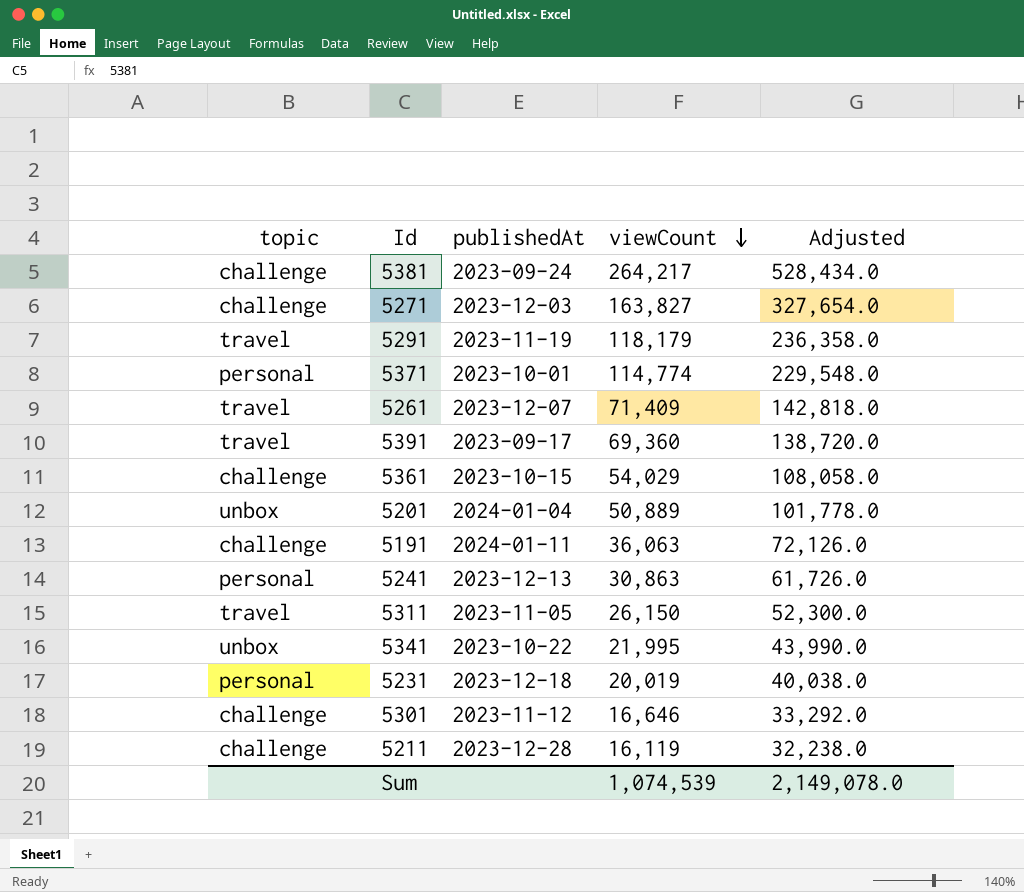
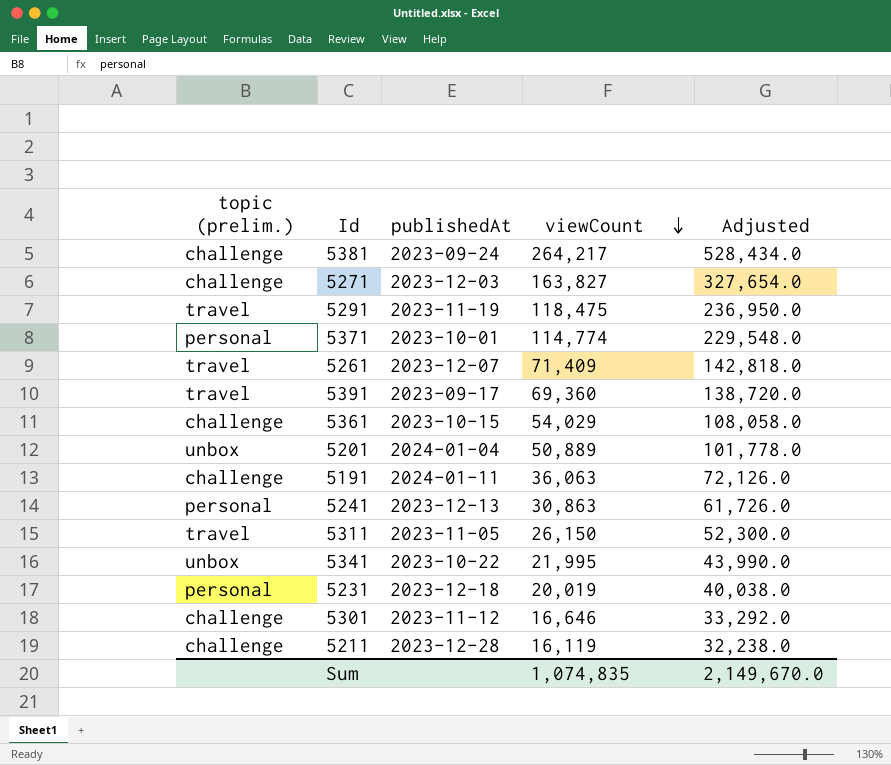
column name: topic -> topic (prelim.)
5291 | viewCount: 118,179 -> 118,475
5291 | Adjusted: 236,358.0 -> 236,950.0
Sum | viewCount: 1,074,539 -> 1,074,835
Sum | Adjusted: 2,149,078.0 -> 2,149,670.0

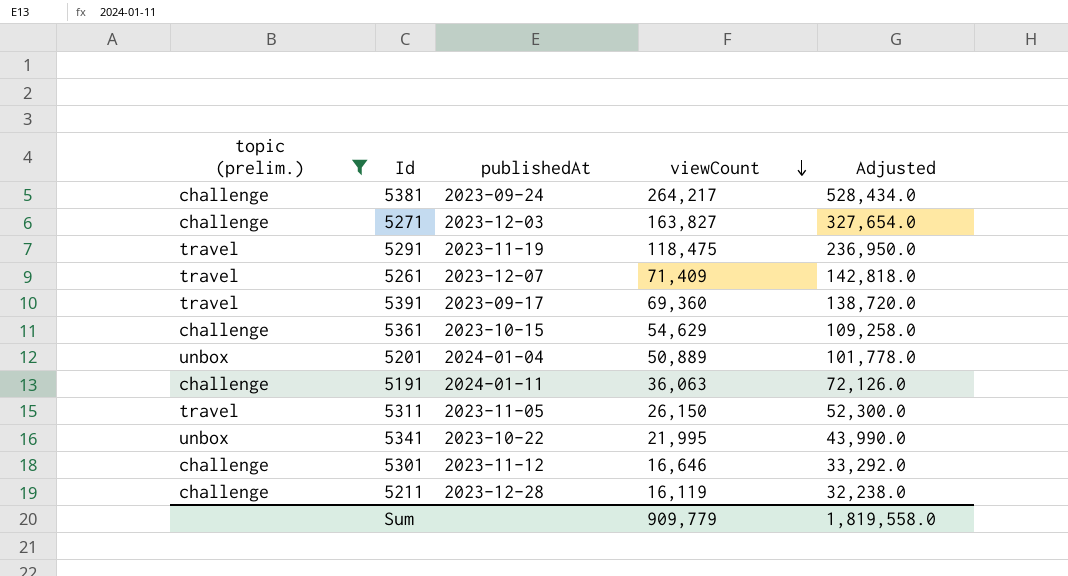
filter: none -> topic (prelim.) != personal
5361 | viewCount: 54,029 -> 54,629
5361 | Adjusted: 108,058.0 -> 109,258.0
Sum | viewCount: 1,074,835 -> 909,779
Sum | Adjusted: 2,149,670.0 -> 1,819,558.0

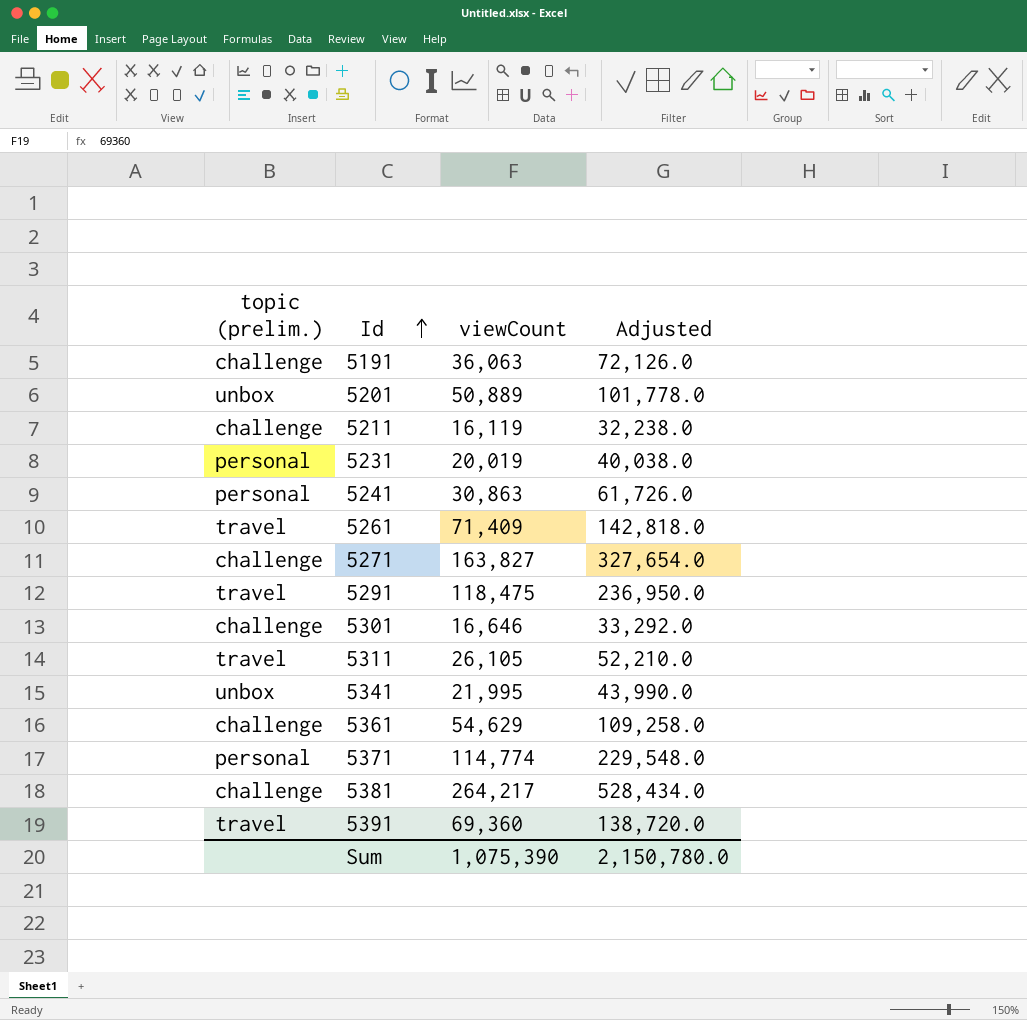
filter: topic (prelim.) != personal -> none
row order: viewCount descending -> Id ascending
column publishedAt | position: 3 -> none
5311 | viewCount: 26,150 -> 26,105
5311 | Adjusted: 52,300.0 -> 52,210.0
Sum | viewCount: 909,779 -> 1,075,390
Sum | Adjusted: 1,819,558.0 -> 2,150,780.0

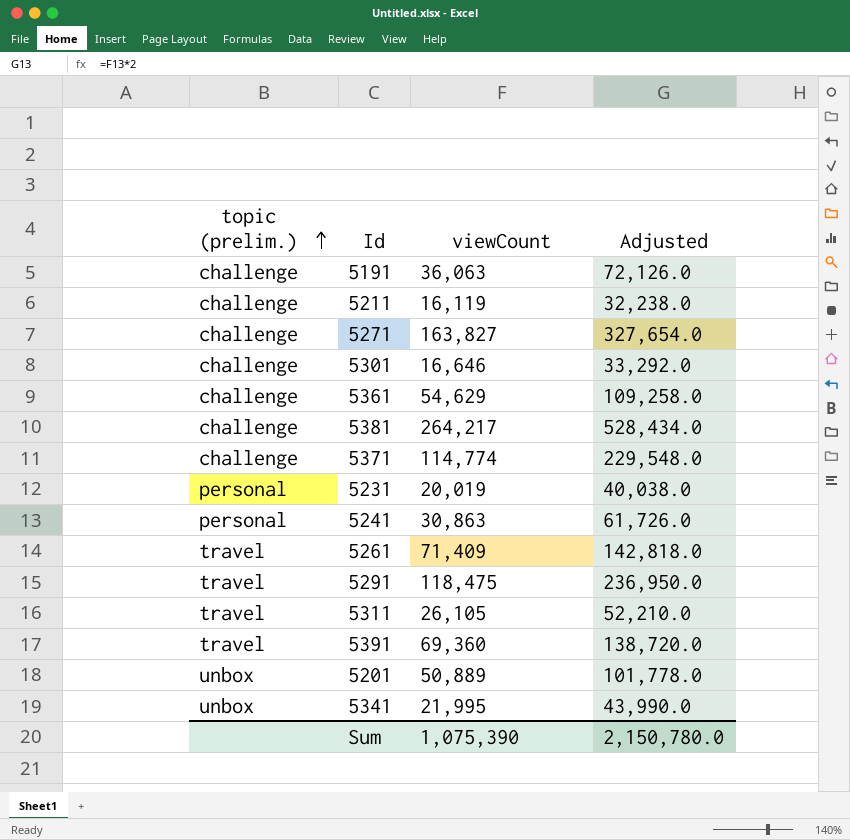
row order: Id ascending -> topic (prelim.) ascending
5371 | topic (prelim.): personal -> challenge

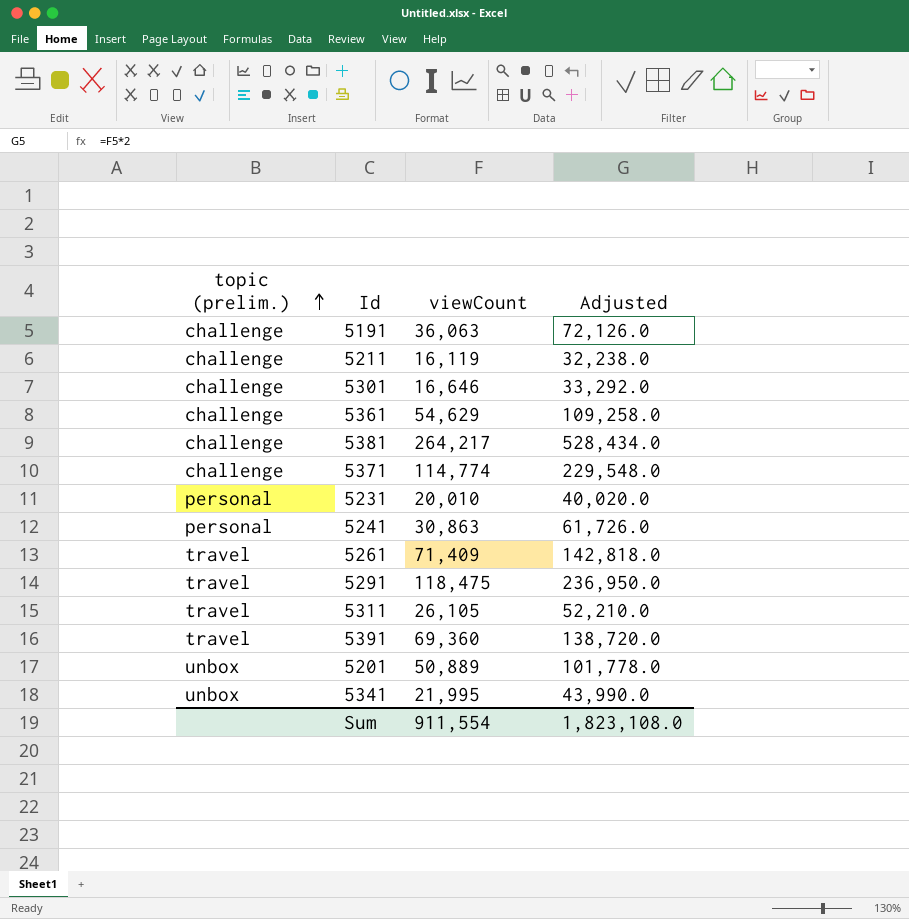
row 5271: challenge | 163,827 | 327,654.0 -> none
5231 | viewCount: 20,019 -> 20,010
5231 | Adjusted: 40,038.0 -> 40,020.0
Sum | viewCount: 1,075,390 -> 911,554
Sum | Adjusted: 2,150,780.0 -> 1,823,108.0

